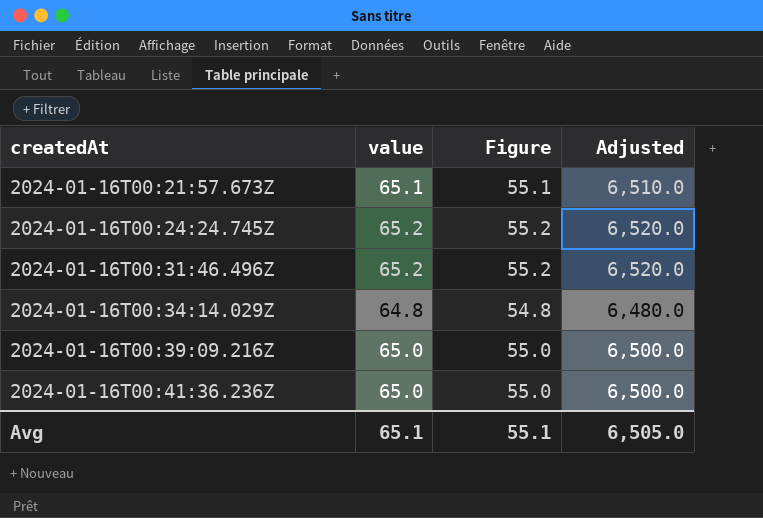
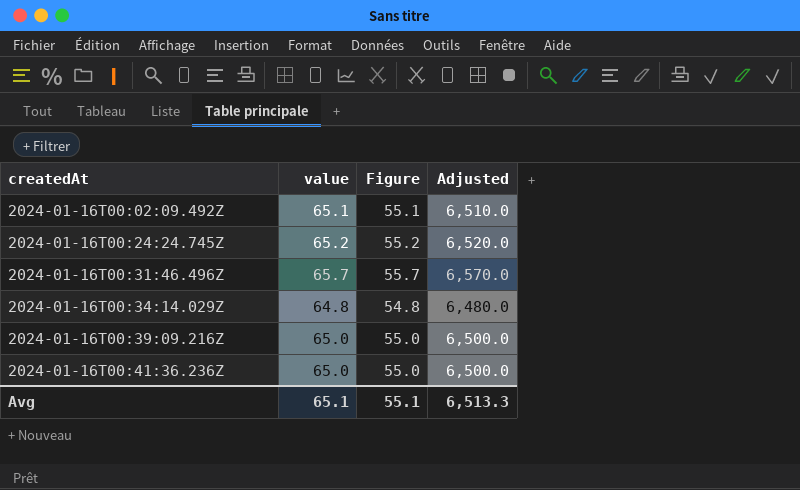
row 2024-01-16T00:21:57.673Z: 65.1 | 55.1 | 6,510.0 -> none
row 2024-01-16T00:02:09.492Z: none -> 65.1 | 55.1 | 6,510.0
2024-01-16T00:31:46.496Z | value: 65.2 -> 65.7
2024-01-16T00:31:46.496Z | Figure: 55.2 -> 55.7
2024-01-16T00:31:46.496Z | Adjusted: 6,520.0 -> 6,570.0
Avg | Adjusted: 6,505.0 -> 6,513.3

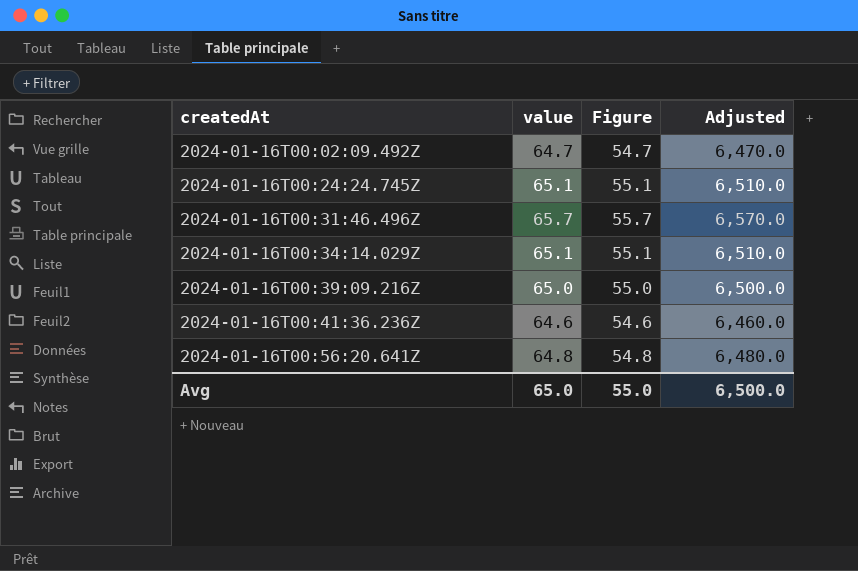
2024-01-16T00:02:09.492Z | value: 65.1 -> 64.7
2024-01-16T00:02:09.492Z | Figure: 55.1 -> 54.7
2024-01-16T00:02:09.492Z | Adjusted: 6,510.0 -> 6,470.0
2024-01-16T00:24:24.745Z | value: 65.2 -> 65.1
2024-01-16T00:24:24.745Z | Figure: 55.2 -> 55.1
2024-01-16T00:24:24.745Z | Adjusted: 6,520.0 -> 6,510.0
2024-01-16T00:34:14.029Z | value: 64.8 -> 65.1
2024-01-16T00:34:14.029Z | Figure: 54.8 -> 55.1
2024-01-16T00:34:14.029Z | Adjusted: 6,480.0 -> 6,510.0
2024-01-16T00:41:36.236Z | value: 65.0 -> 64.6
2024-01-16T00:41:36.236Z | Figure: 55.0 -> 54.6
2024-01-16T00:41:36.236Z | Adjusted: 6,500.0 -> 6,460.0
row 2024-01-16T00:56:20.641Z: none -> 64.8 | 54.8 | 6,480.0
Avg | value: 65.1 -> 65.0
Avg | Figure: 55.1 -> 55.0
Avg | Adjusted: 6,513.3 -> 6,500.0

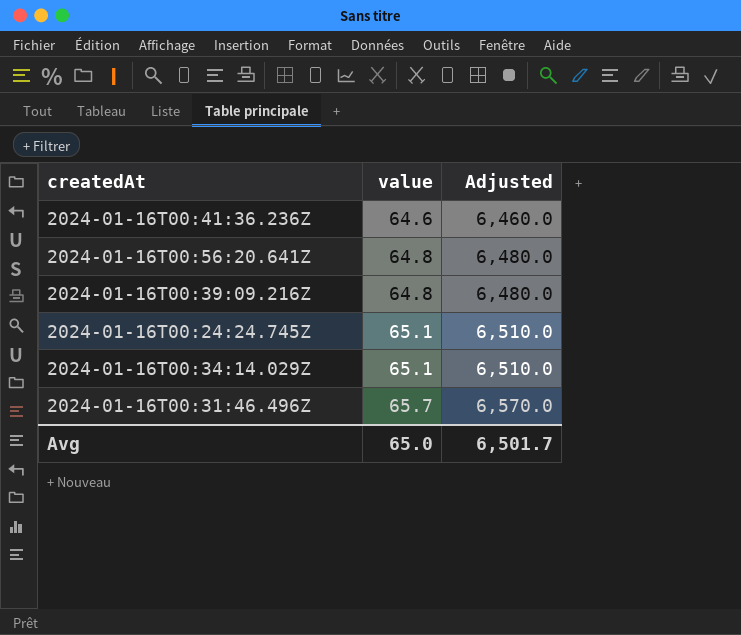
row order: createdAt ascending -> value ascending
column Figure | formula: [value] - 10 -> none
row 2024-01-16T00:02:09.492Z: 64.7 | 54.7 | 6,470.0 -> none
2024-01-16T00:39:09.216Z | value: 65.0 -> 64.8
2024-01-16T00:39:09.216Z | Adjusted: 6,500.0 -> 6,480.0
Avg | Adjusted: 6,500.0 -> 6,501.7

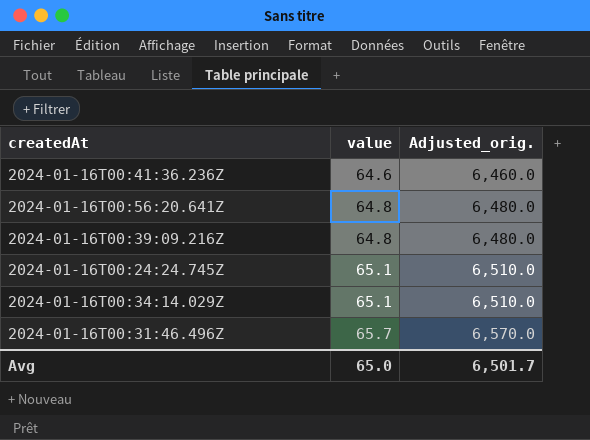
column name: Adjusted -> Adjusted_orig.

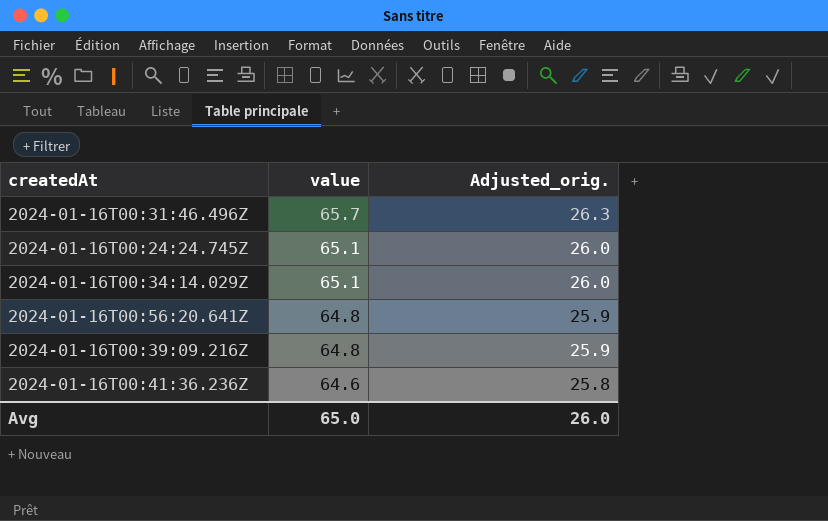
row order: value ascending -> value descending
column Adjusted_orig. | formula: [value] * 100 -> [value] * 0.4
Avg | Adjusted_orig.: 6,501.7 -> 26.0

